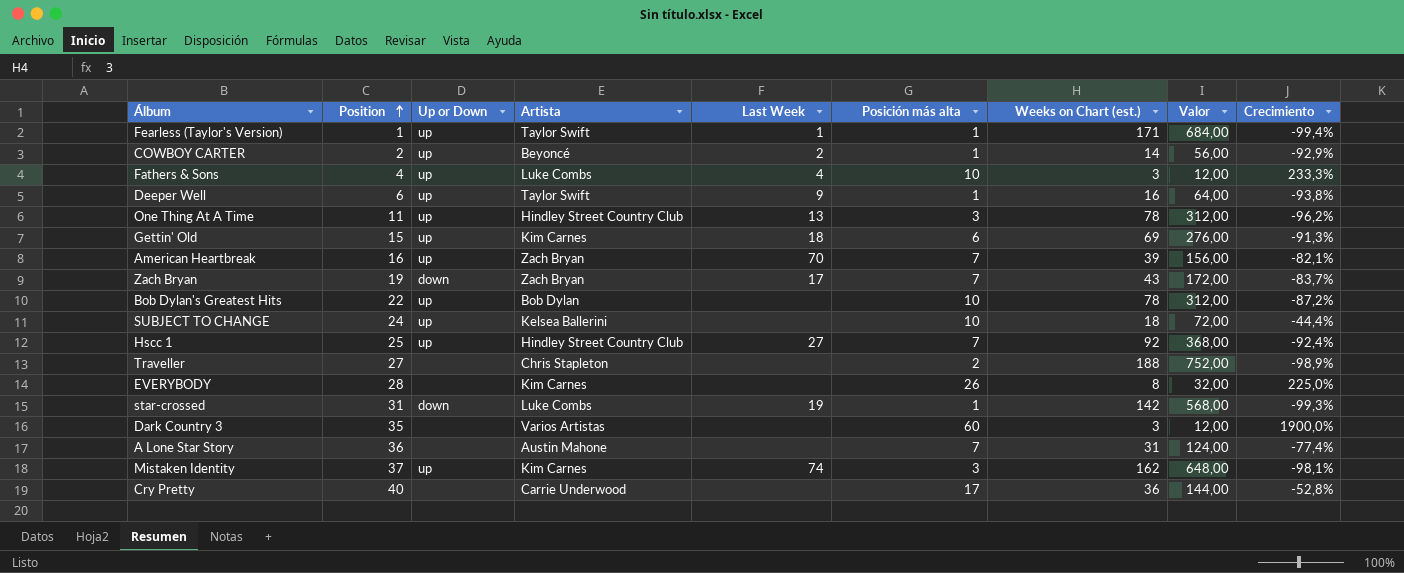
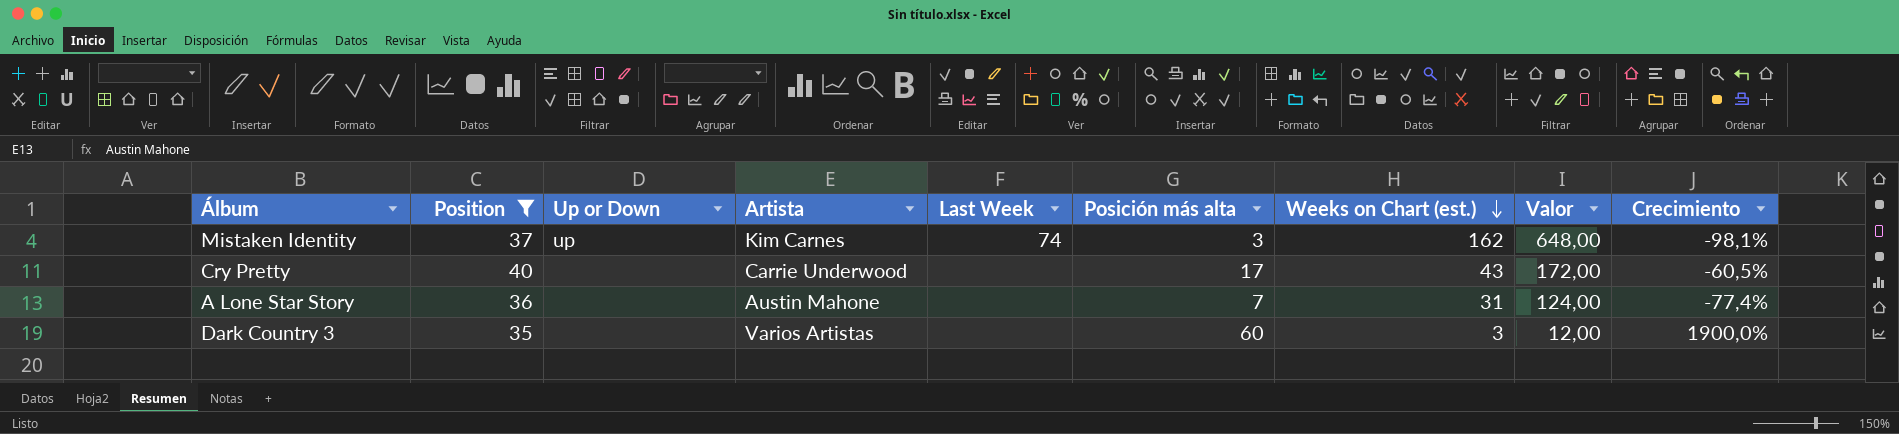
filter: none -> Position >= 35
row order: Position ascending -> Weeks on Chart (est.) descending
Cry Pretty | Weeks on Chart (est.): 36 -> 43
Cry Pretty | Valor: 144,00 -> 172,00
Cry Pretty | Crecimiento: -52,8% -> -60,5%

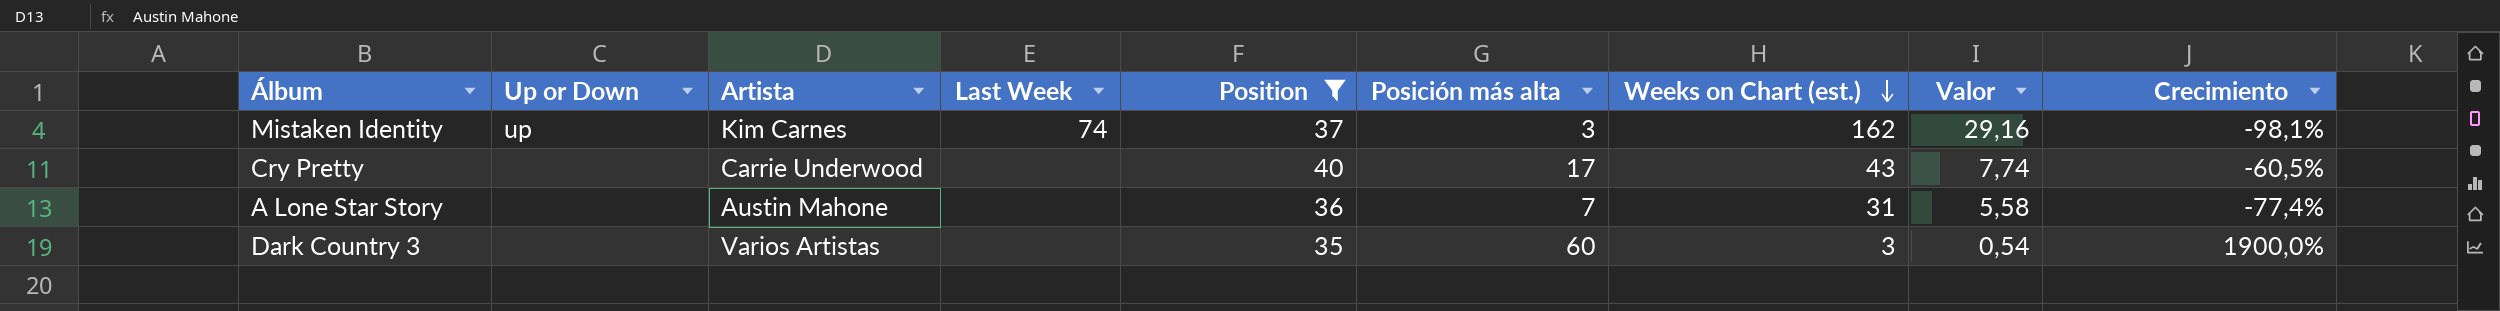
column Position | position: 2 -> 5
column Valor | formula: [Weeks on Chart (est.)] * 4 -> [Weeks on Chart (est.)] * 0,18

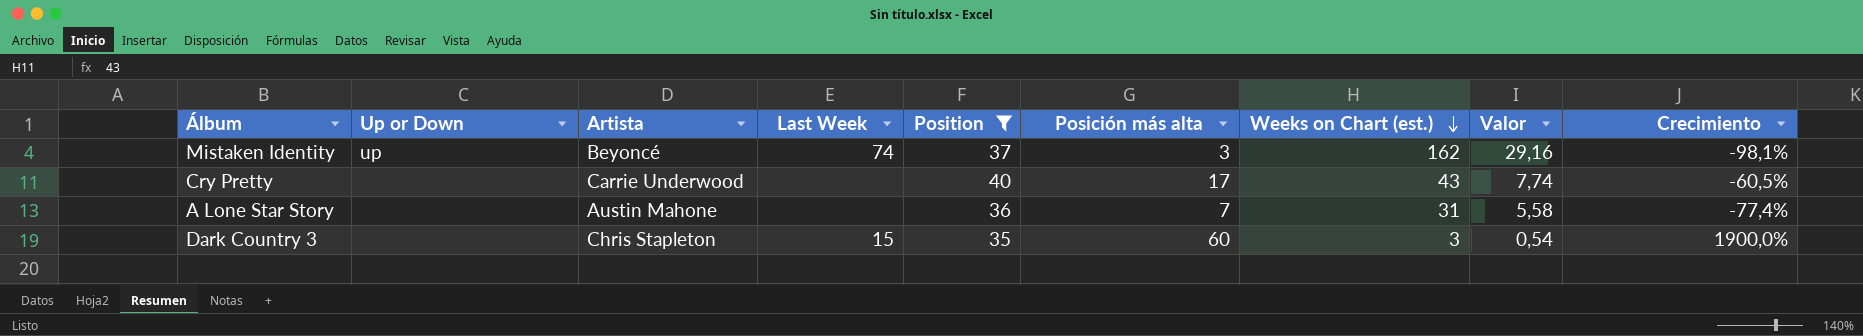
Mistaken Identity | Artista: Kim Carnes -> Beyoncé
Dark Country 3 | Artista: Varios Artistas -> Chris Stapleton
Dark Country 3 | Last Week: none -> 15

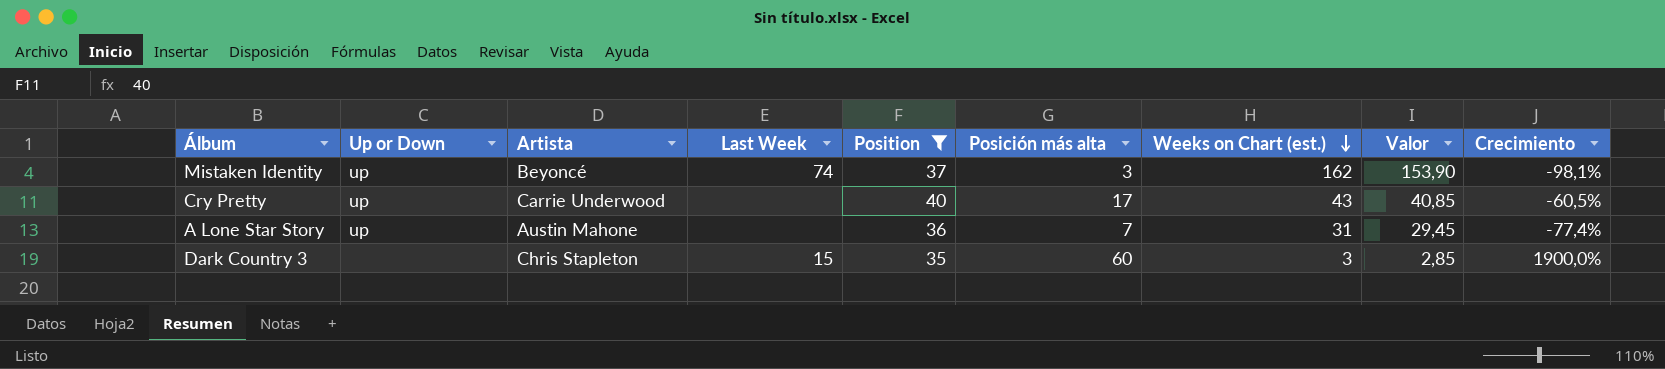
column Valor | formula: [Weeks on Chart (est.)] * 0,18 -> [Weeks on Chart (est.)] * 0,95
Cry Pretty | Up or Down: none -> up
A Lone Star Story | Up or Down: none -> up

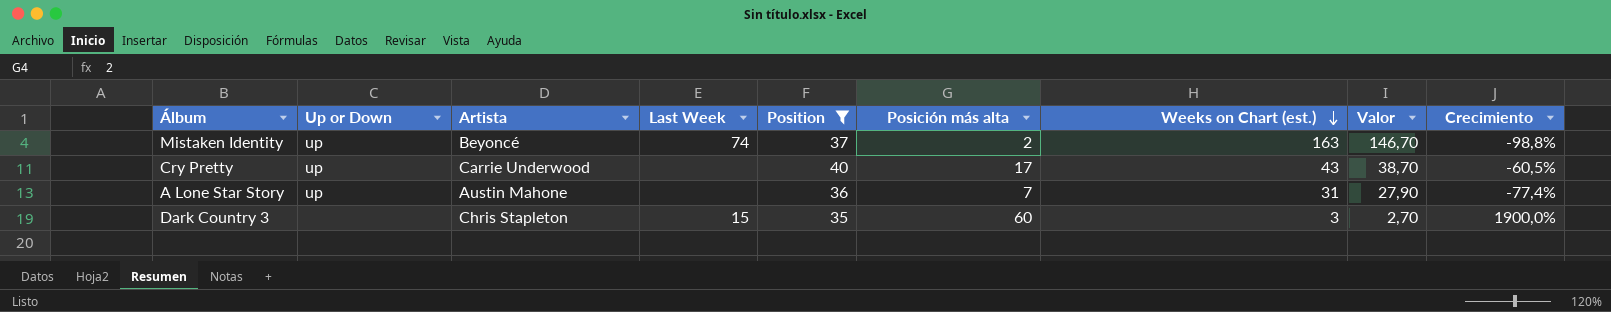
column Valor | formula: [Weeks on Chart (est.)] * 0,95 -> [Weeks on Chart (est.)] * 0,9
Mistaken Identity | Posición más alta: 3 -> 2
Mistaken Identity | Weeks on Chart (est.): 162 -> 163
Mistaken Identity | Crecimiento: -98,1% -> -98,8%

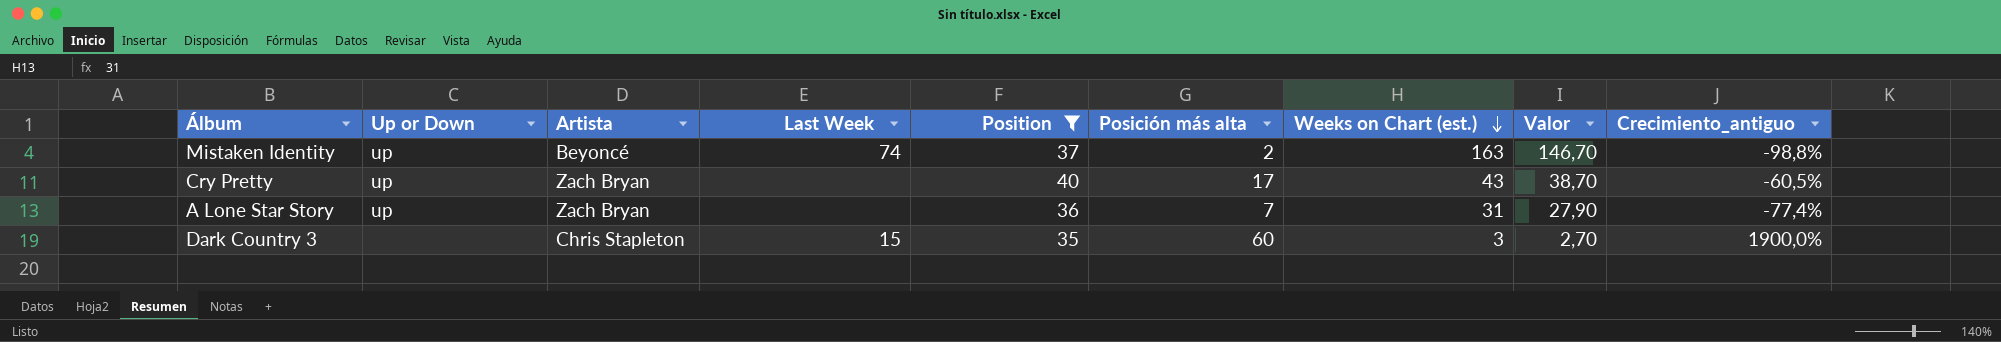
column name: Crecimiento -> Crecimiento_antiguo
Cry Pretty | Artista: Carrie Underwood -> Zach Bryan
A Lone Star Story | Artista: Austin Mahone -> Zach Bryan

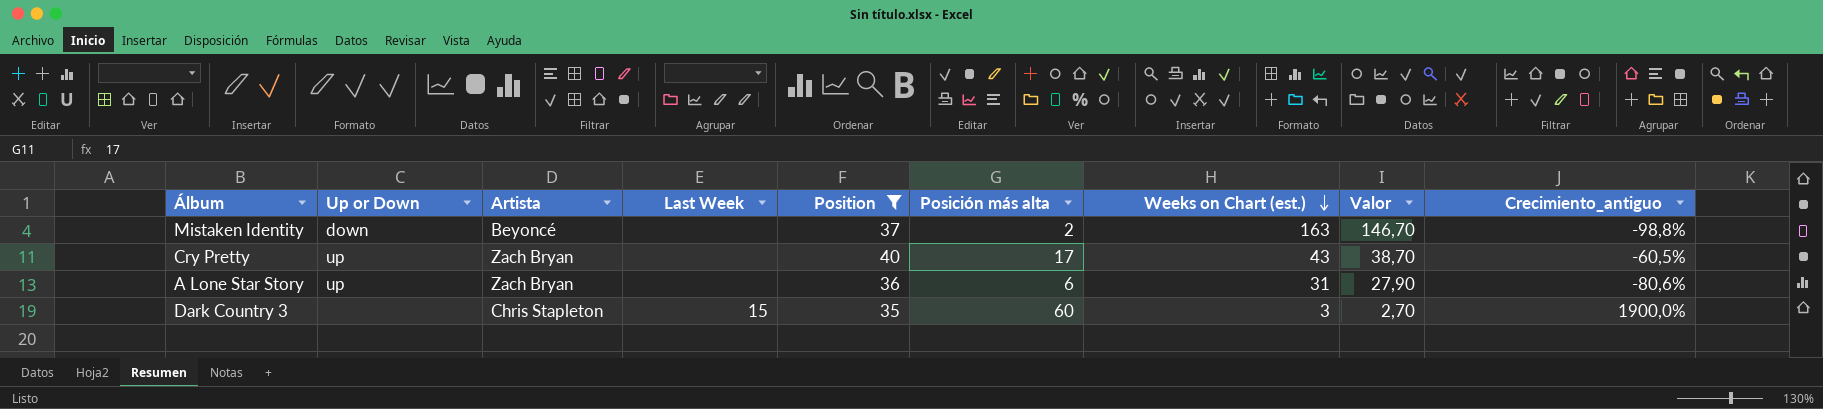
Mistaken Identity | Up or Down: up -> down
Mistaken Identity | Last Week: 74 -> none
A Lone Star Story | Posición más alta: 7 -> 6
A Lone Star Story | Crecimiento_antiguo: -77,4% -> -80,6%

